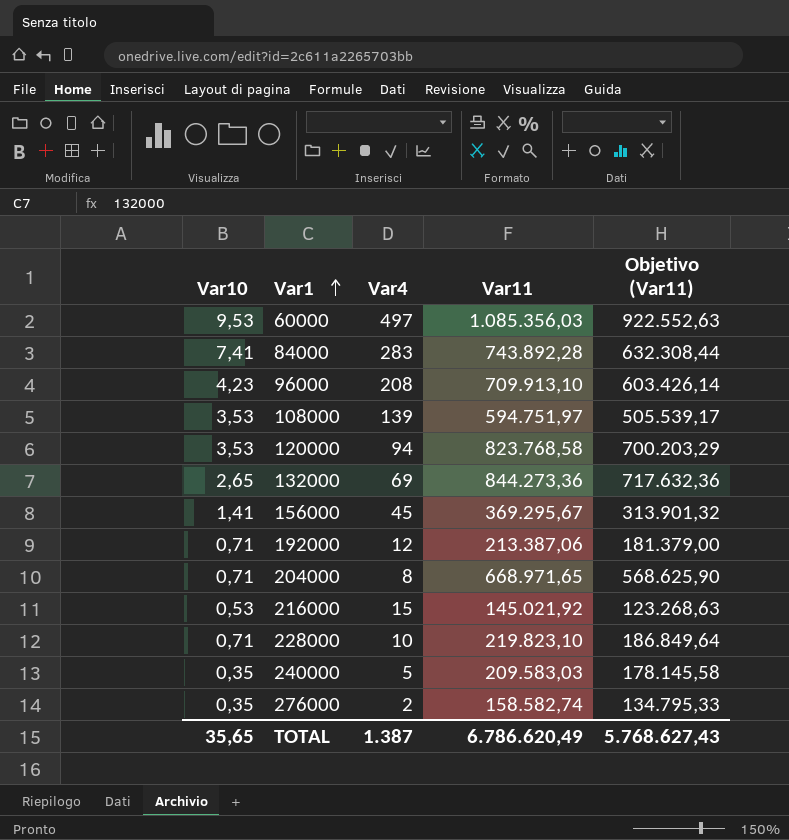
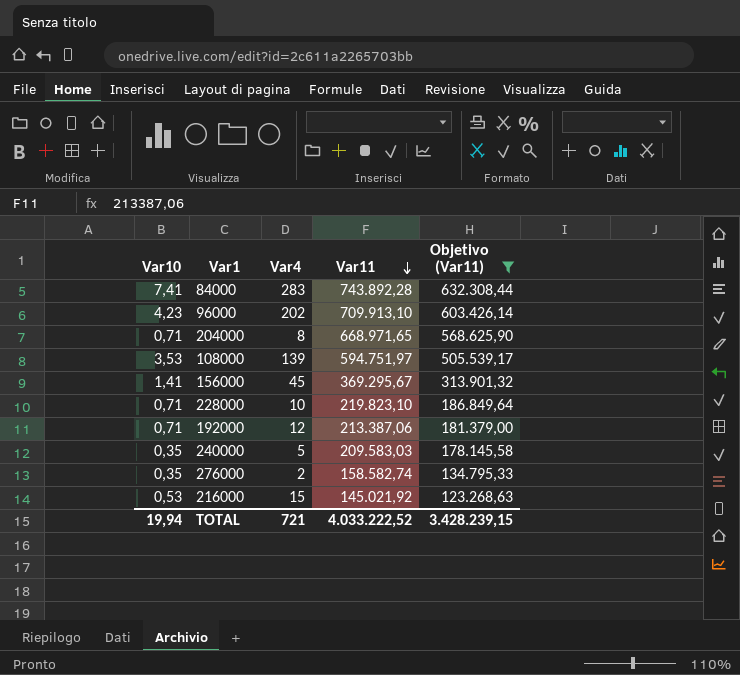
filter: none -> Objetivo (Var11) <= 632.308,44
row order: Var1 ascending -> Var11 descending
96000 | Var4: 208 -> 202
TOTAL | Var10: 35,65 -> 19,94
TOTAL | Var4: 1.387 -> 721
TOTAL | Var11: 6.786.620,49 -> 4.033.222,52
TOTAL | Objetivo (Var11): 5.768.627,43 -> 3.428.239,15

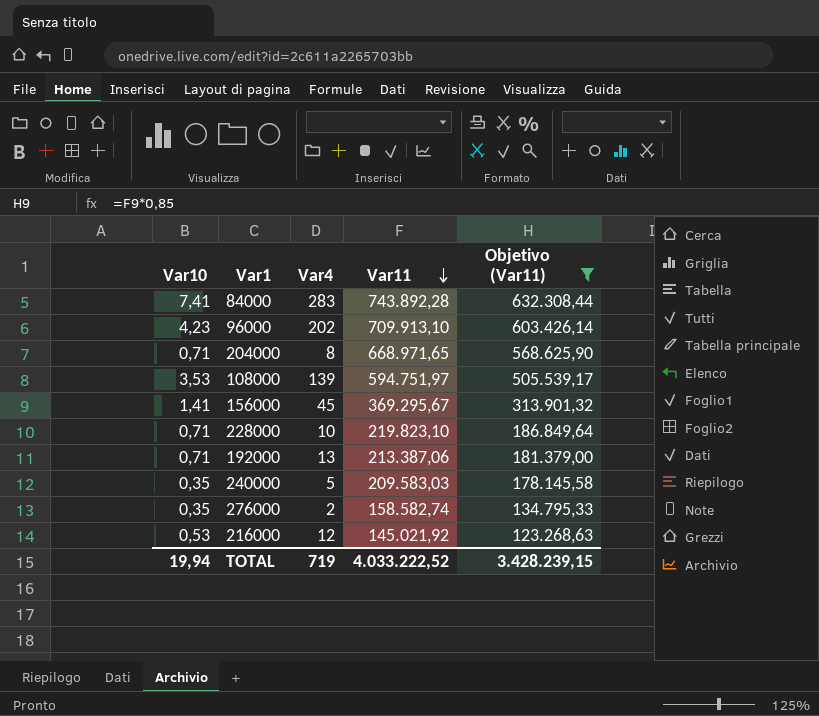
192000 | Var4: 12 -> 13
216000 | Var4: 15 -> 12
TOTAL | Var4: 721 -> 719

